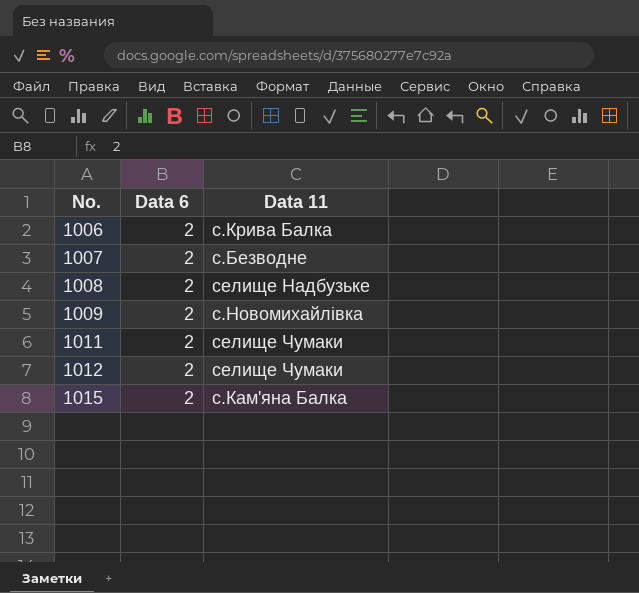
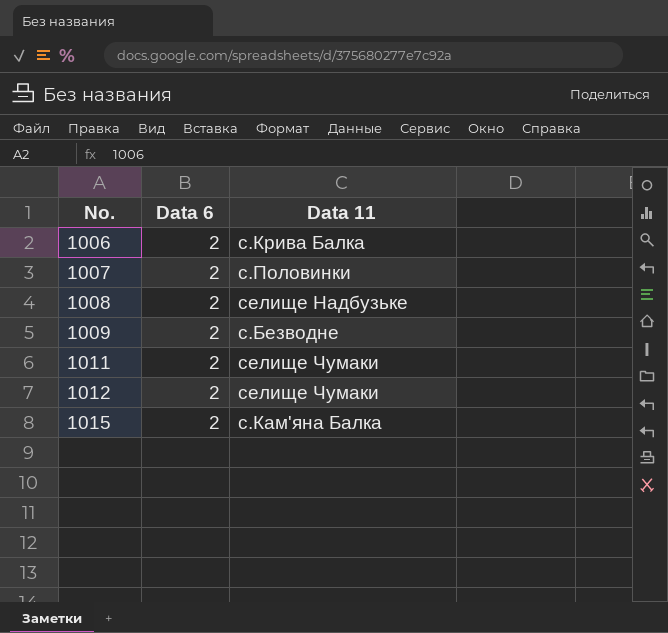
1007 | Data 11: с.Безводне -> с.Половинки
1009 | Data 11: с.Новомихайлівка -> с.Безводне

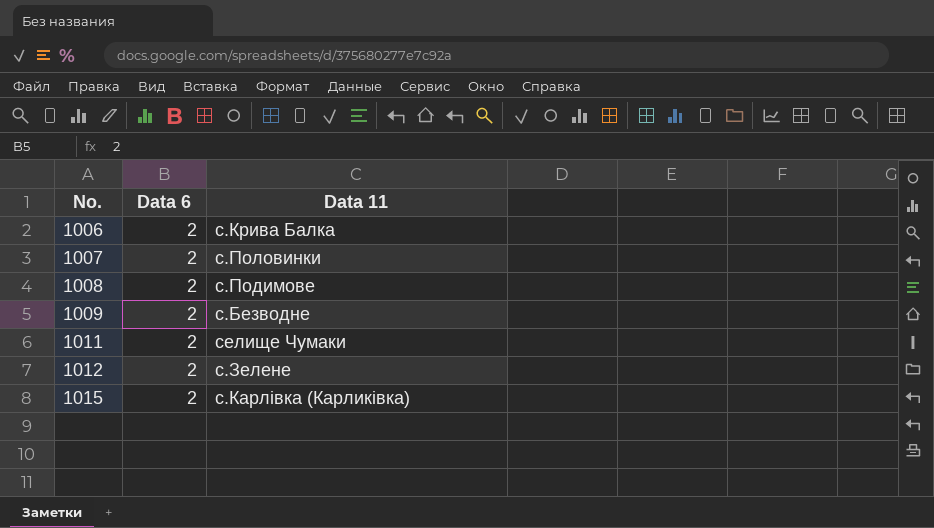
1008 | Data 11: селище Надбузьке -> с.Подимове
1012 | Data 11: селище Чумаки -> с.Зелене
1015 | Data 11: с.Кам'яна Балка -> с.Карлівка (Карликівка)

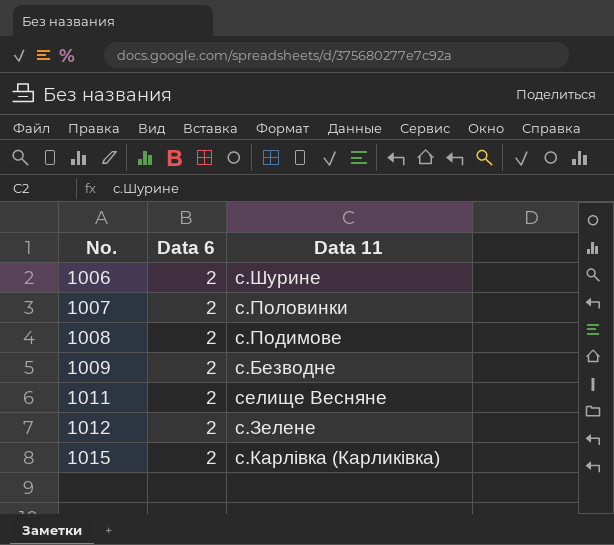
1006 | Data 11: с.Крива Балка -> с.Шурине
1011 | Data 11: селище Чумаки -> селище Весняне

